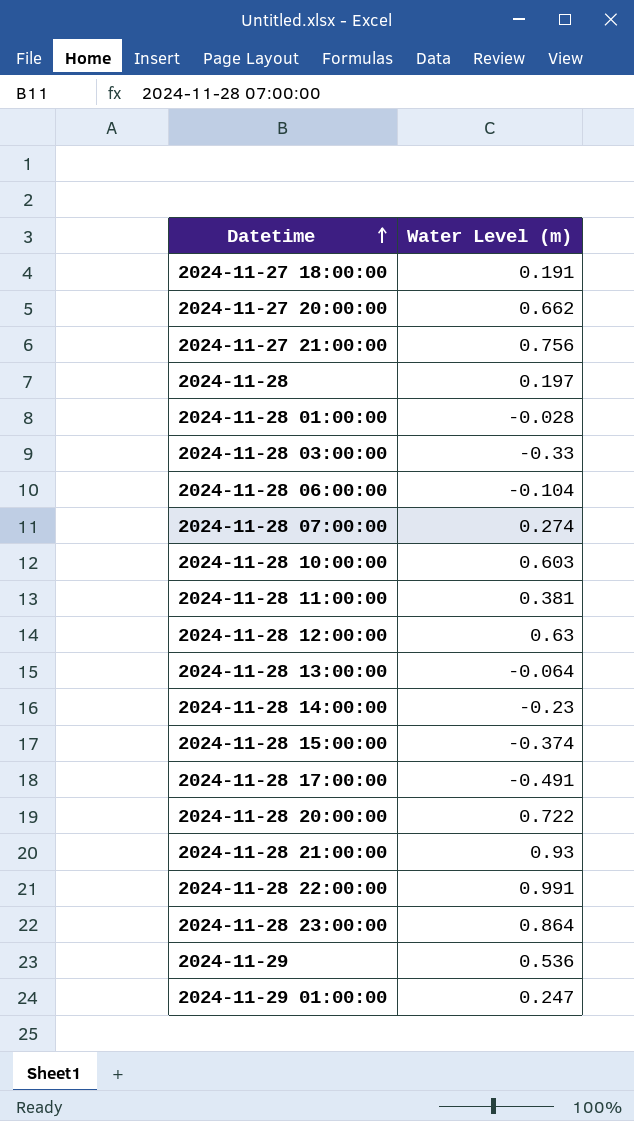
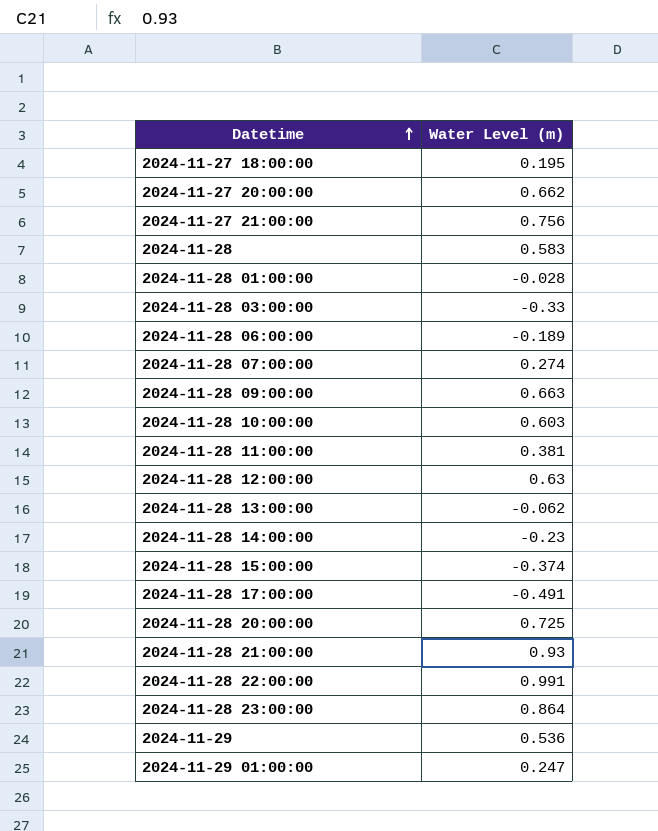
2024-11-27 18:00:00 | Water Level (m): 0.191 -> 0.195
2024-11-28 | Water Level (m): 0.197 -> 0.583
2024-11-28 06:00:00 | Water Level (m): -0.104 -> -0.189
row 2024-11-28 09:00:00: none -> 0.663
2024-11-28 13:00:00 | Water Level (m): -0.064 -> -0.062
2024-11-28 20:00:00 | Water Level (m): 0.722 -> 0.725

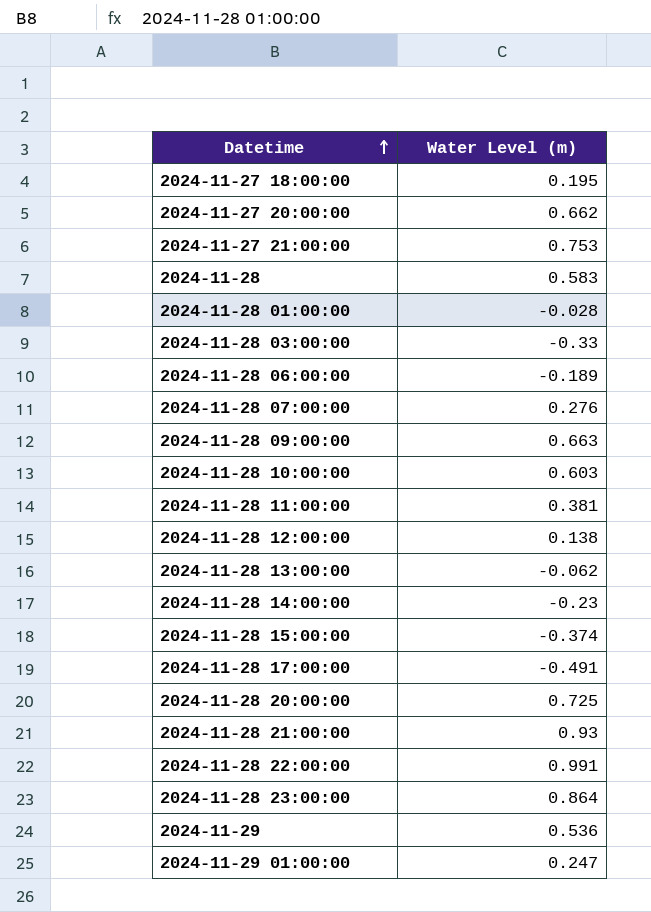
2024-11-27 21:00:00 | Water Level (m): 0.756 -> 0.753
2024-11-28 07:00:00 | Water Level (m): 0.274 -> 0.276
2024-11-28 12:00:00 | Water Level (m): 0.63 -> 0.138

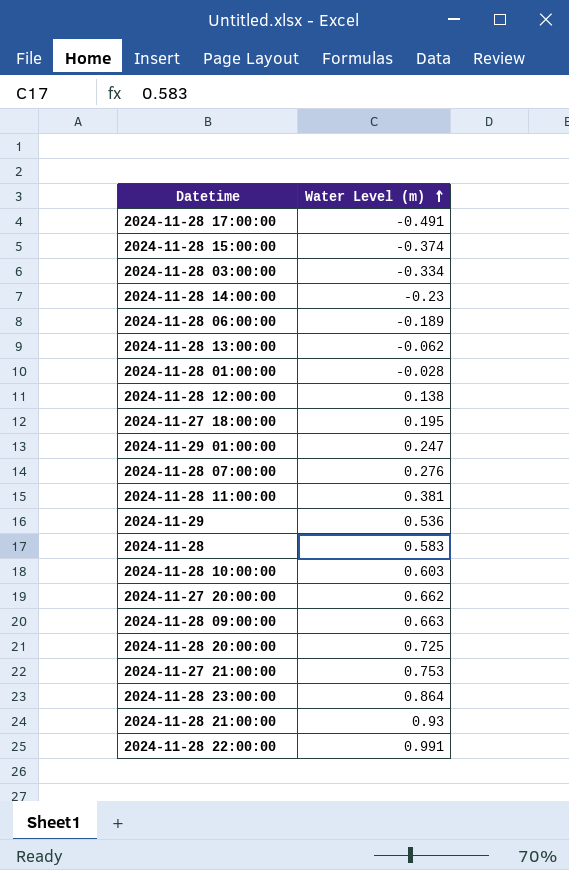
row order: Datetime ascending -> Water Level (m) ascending
2024-11-28 03:00:00 | Water Level (m): -0.33 -> -0.334

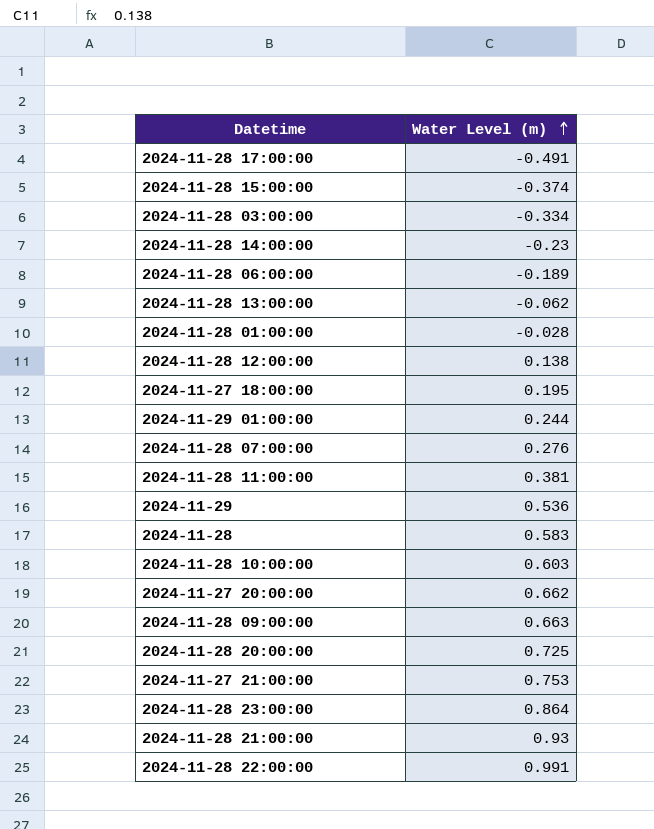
2024-11-29 01:00:00 | Water Level (m): 0.247 -> 0.244

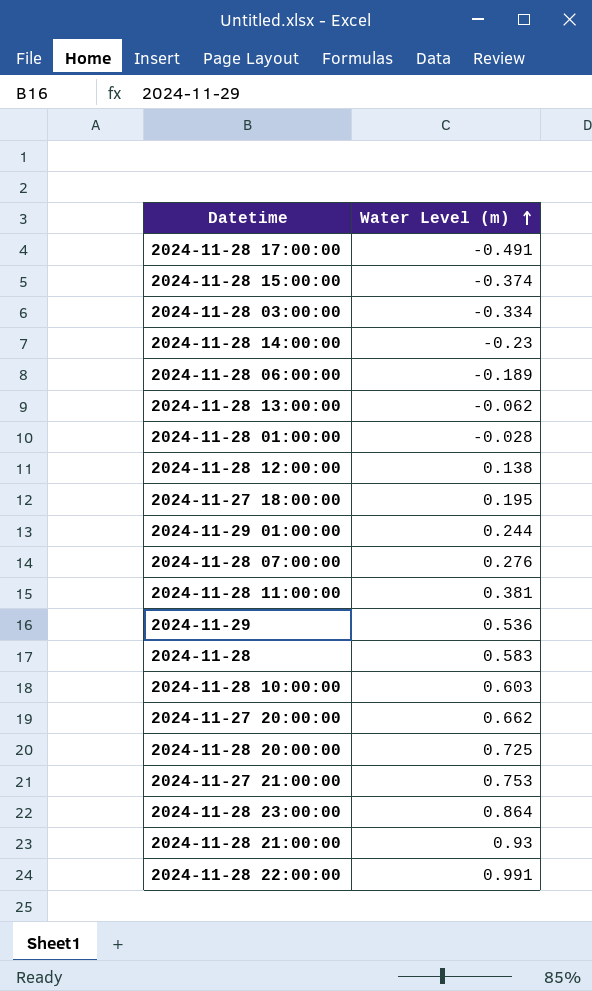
row 2024-11-28 09:00:00: 0.663 -> none

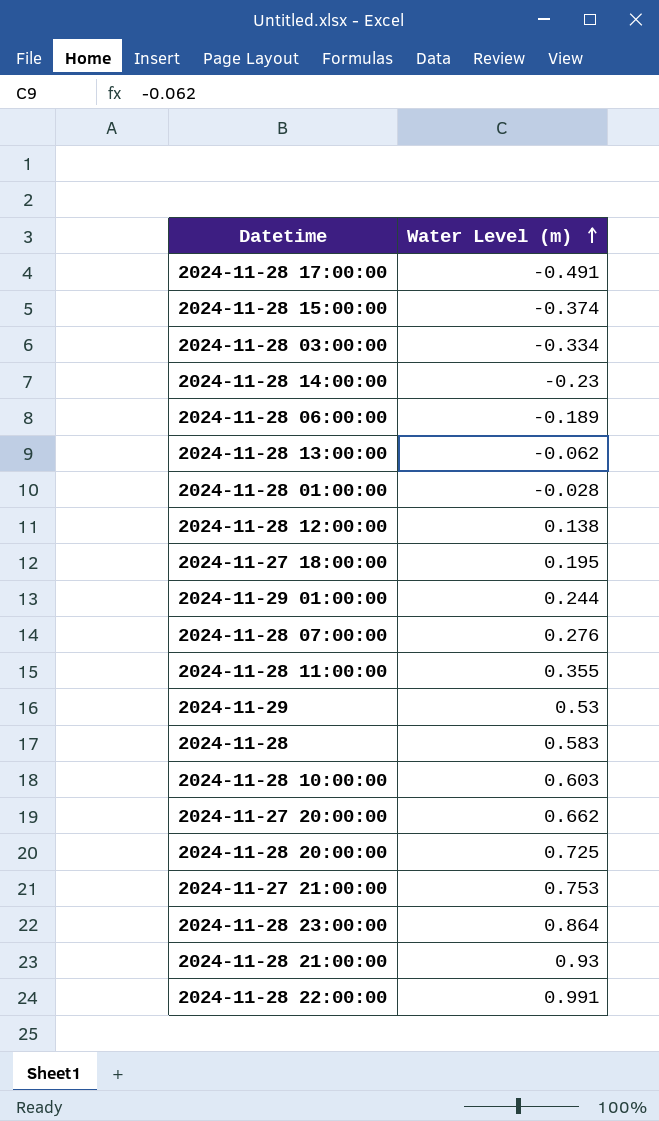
2024-11-28 11:00:00 | Water Level (m): 0.381 -> 0.355
2024-11-29 | Water Level (m): 0.536 -> 0.53

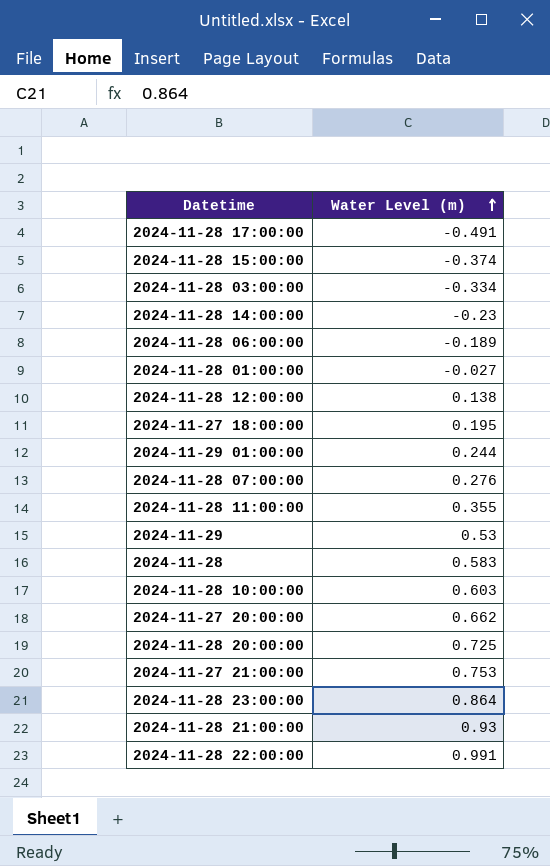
row 2024-11-28 13:00:00: -0.062 -> none
2024-11-28 01:00:00 | Water Level (m): -0.028 -> -0.027

